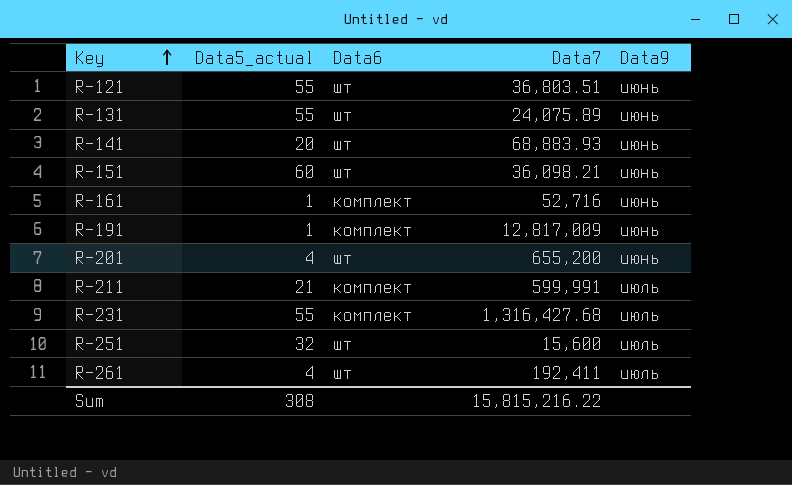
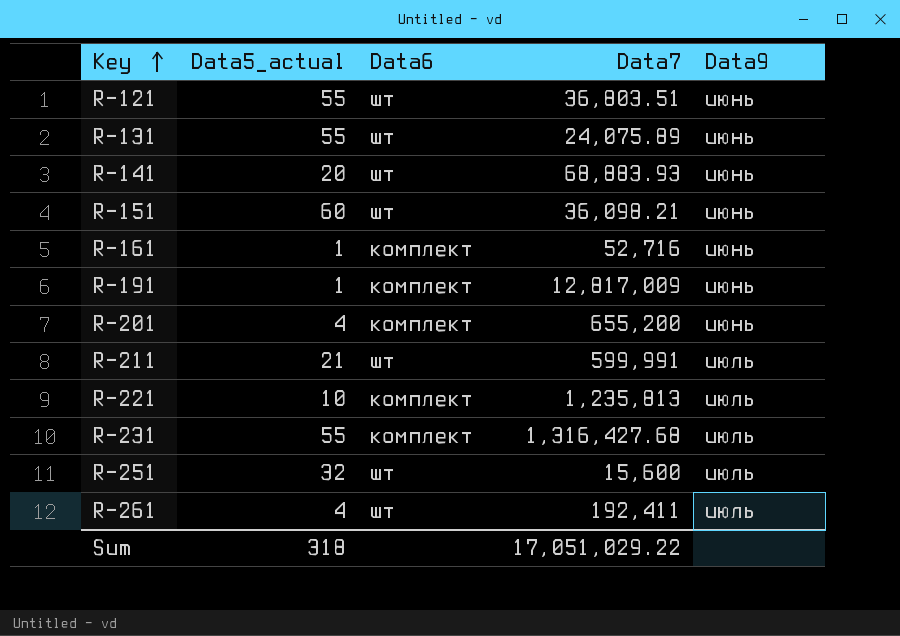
R-201 | Data6: шт -> комплект
R-211 | Data6: комплект -> шт
row R-221: none -> 10 | комплект | 1,235,813 | июль
Sum | Data5_actual: 308 -> 318
Sum | Data7: 15,815,216.22 -> 17,051,029.22

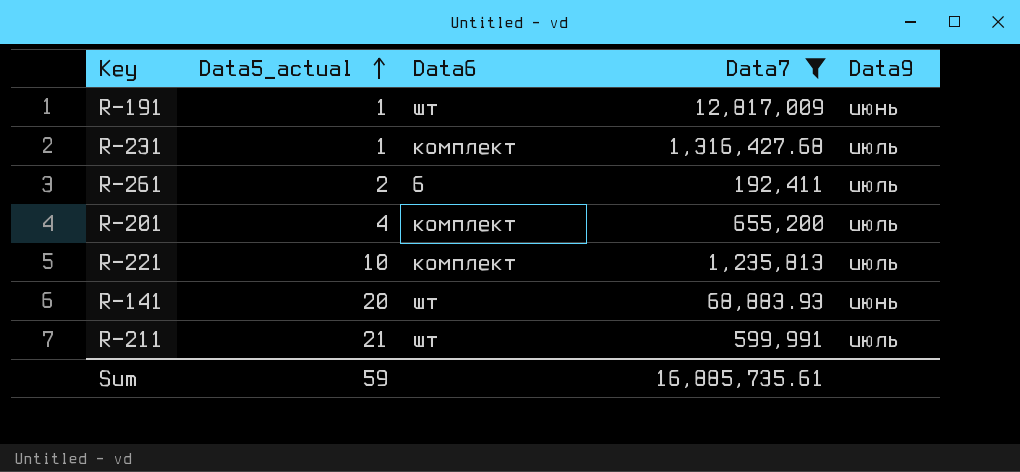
filter: none -> Data7 >= 68,883.93
row order: Key ascending -> Data5_actual ascending
R-191 | Data6: комплект -> шт
R-231 | Data5_actual: 55 -> 1
R-261 | Data5_actual: 4 -> 2
R-261 | Data6: шт -> 6
R-201 | Data9: июнь -> июль
Sum | Data5_actual: 318 -> 59
Sum | Data7: 17,051,029.22 -> 16,885,735.61

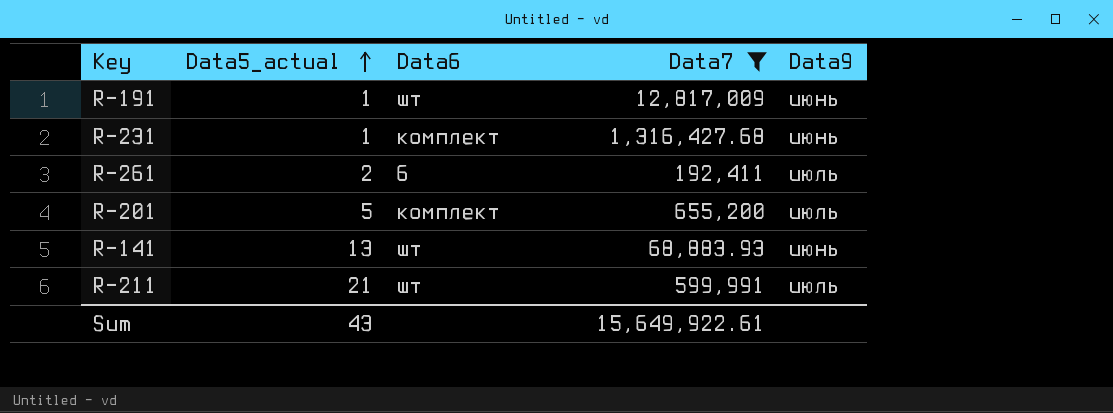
row R-221: 10 | комплект | 1,235,813 | июль -> none
R-231 | Data9: июль -> июнь
R-201 | Data5_actual: 4 -> 5
R-141 | Data5_actual: 20 -> 13
Sum | Data5_actual: 59 -> 43
Sum | Data7: 16,885,735.61 -> 15,649,922.61

